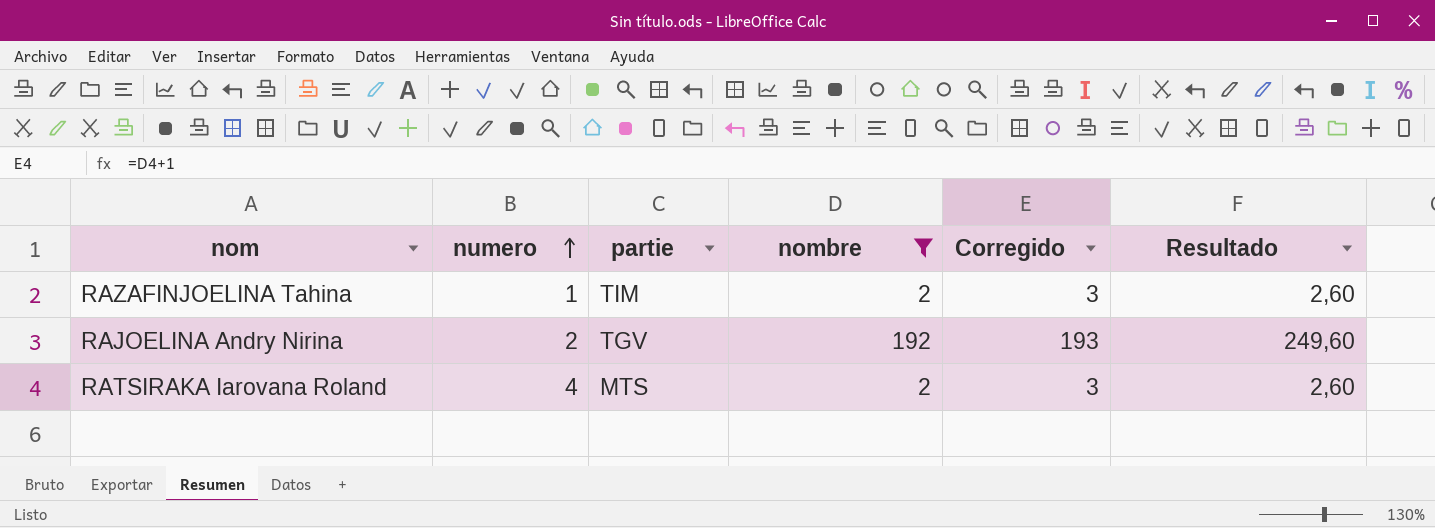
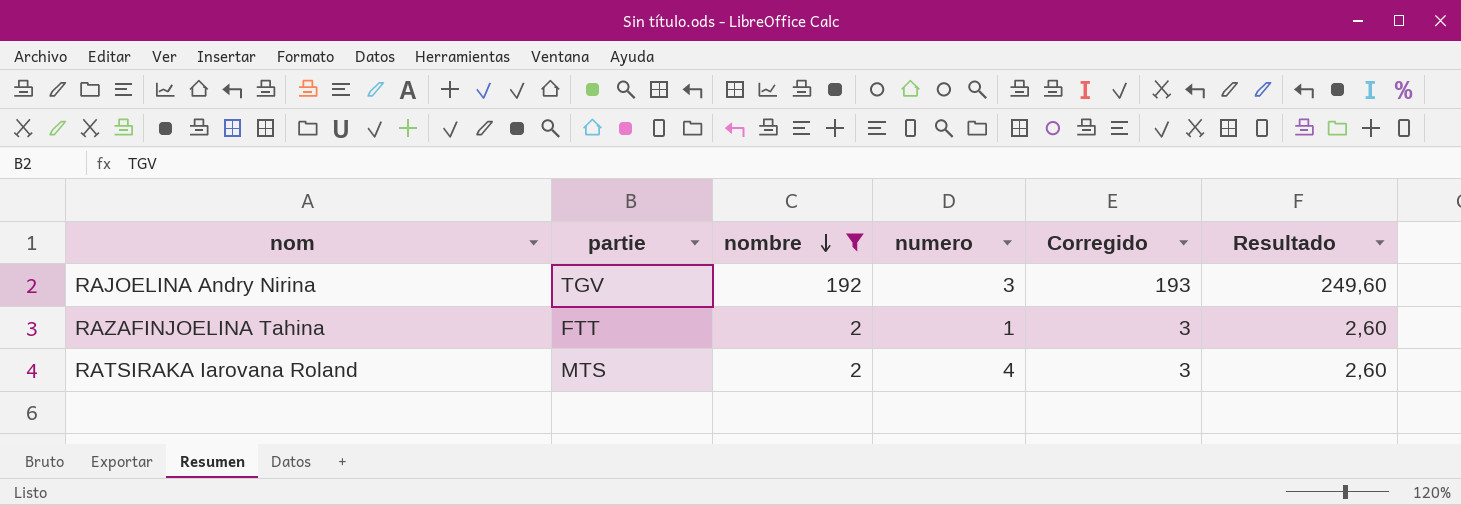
row order: numero ascending -> nombre descending
column numero | position: 2 -> 4
RAJOELINA Andry Nirina | numero: 2 -> 3
RAZAFINJOELINA Tahina | partie: TIM -> FTT

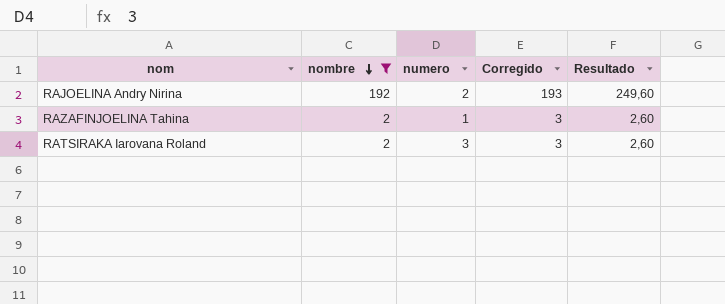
column partie | position: 2 -> none
RAJOELINA Andry Nirina | numero: 3 -> 2
RATSIRAKA Iarovana Roland | numero: 4 -> 3

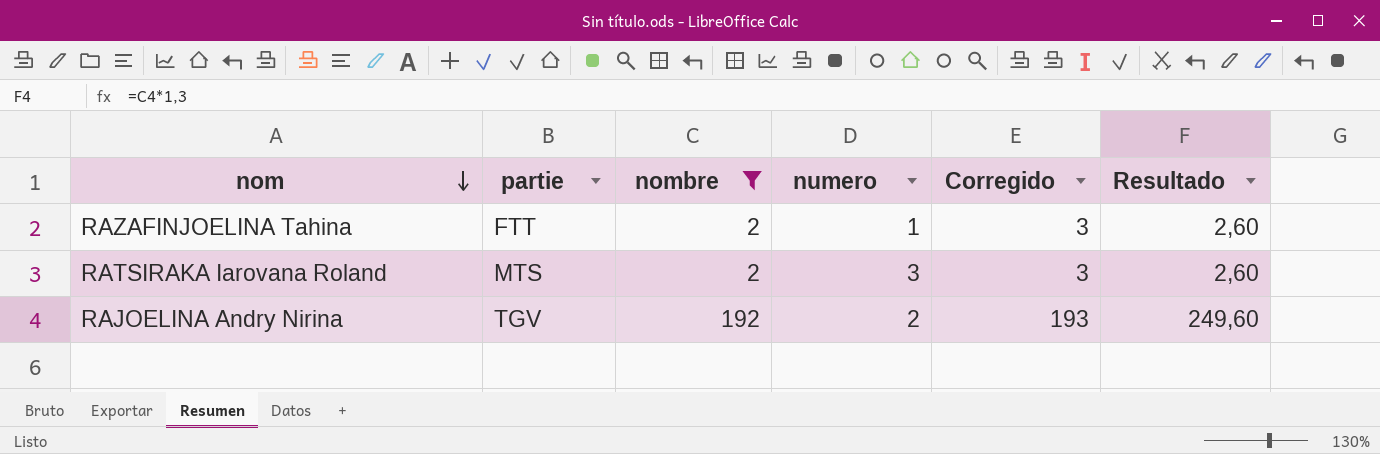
row order: nombre descending -> nom descending
column partie | position: none -> 2

